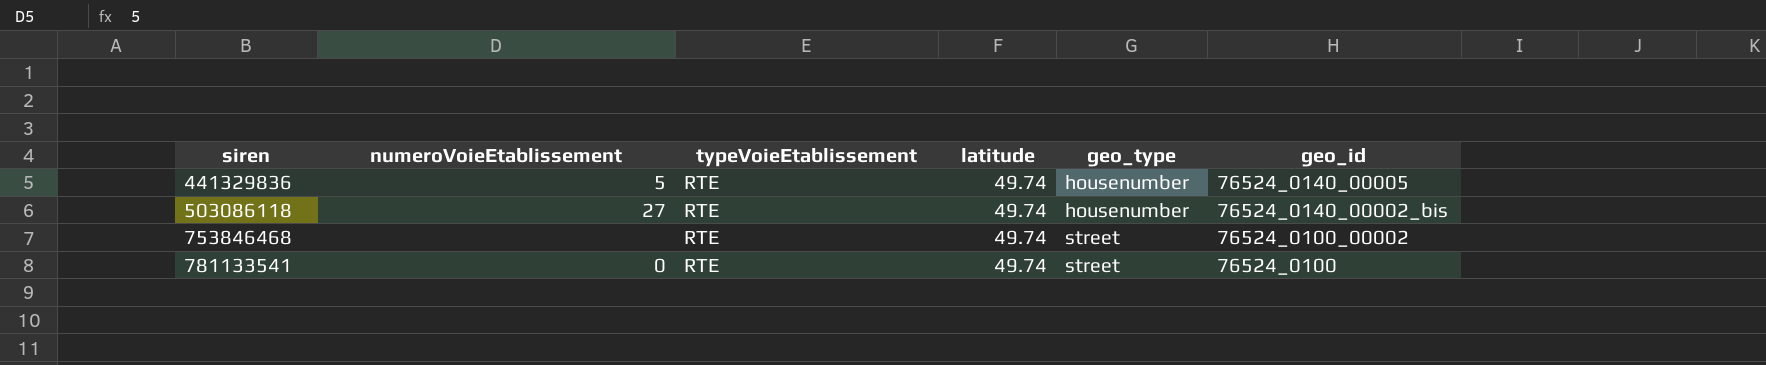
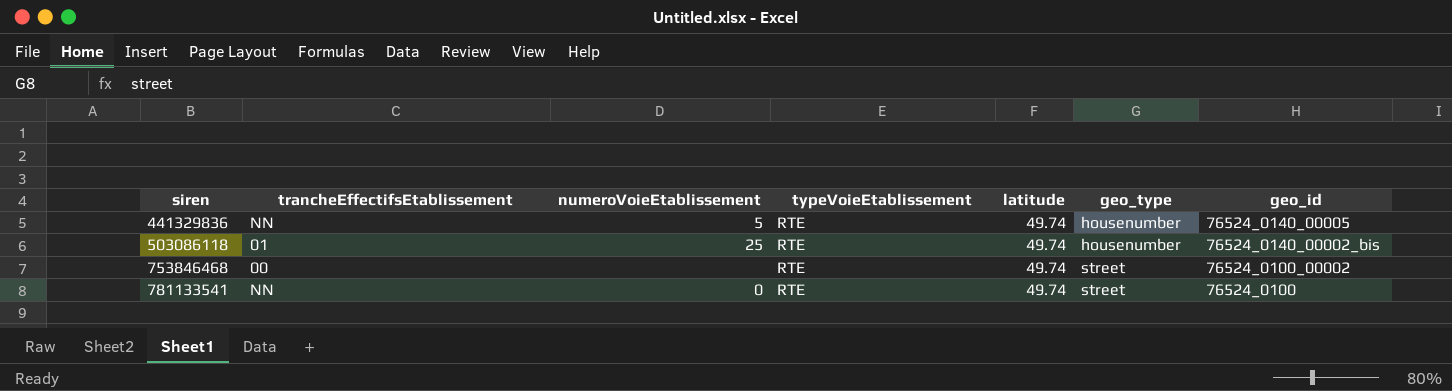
column trancheEffectifsEtablissement | position: none -> 2
503086118 | numeroVoieEtablissement: 27 -> 25

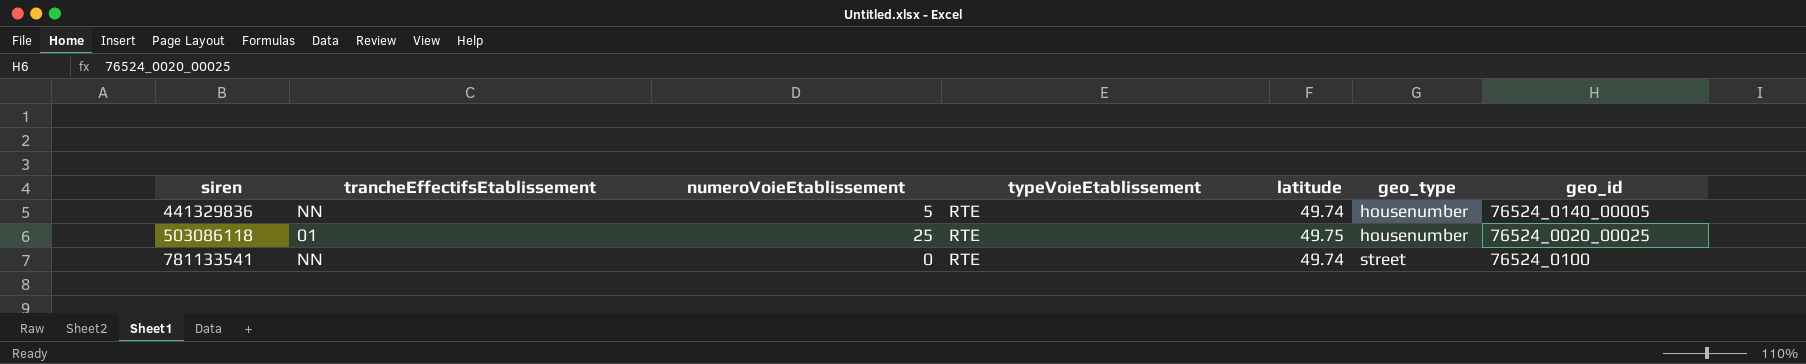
row 753846468: 00 | none | RTE | 49.74 | street | 76524_0100_00002 -> none
503086118 | latitude: 49.74 -> 49.75
503086118 | geo_id: 76524_0140_00002_bis -> 76524_0020_00025

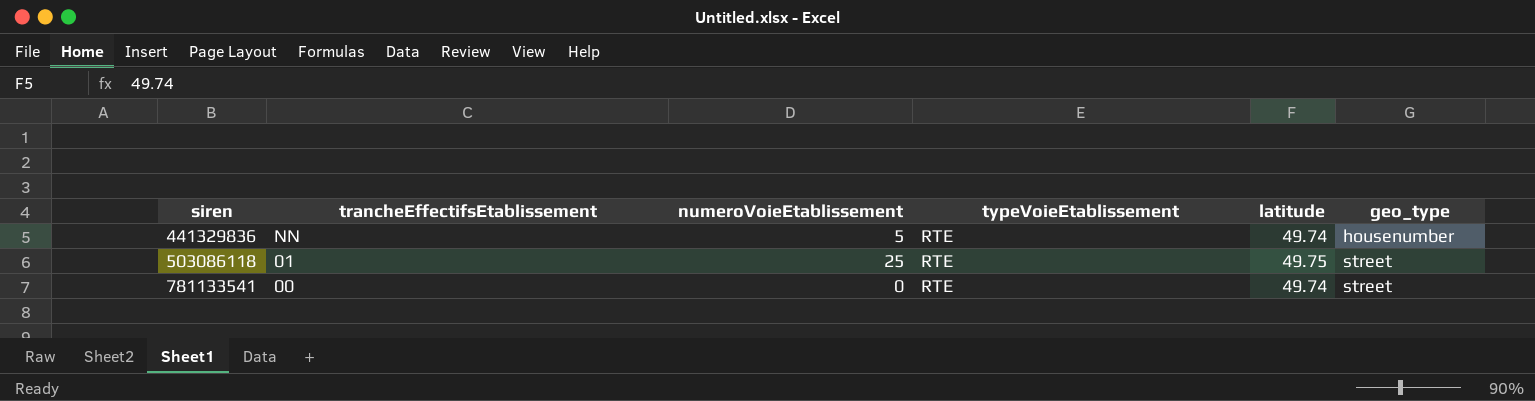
column geo_id | position: 7 -> none
503086118 | geo_type: housenumber -> street
781133541 | trancheEffectifsEtablissement: NN -> 00

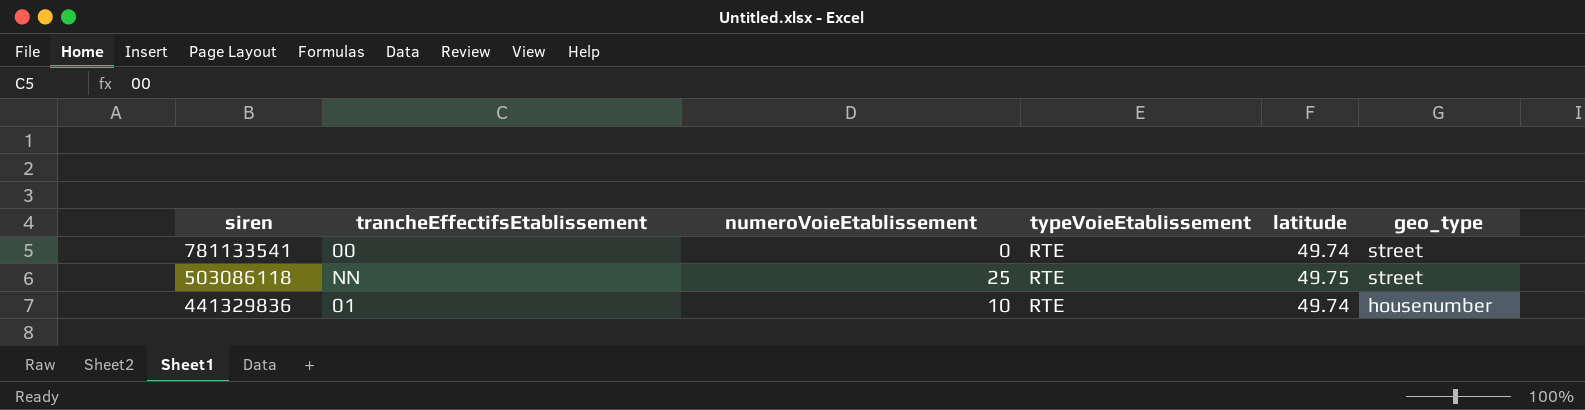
row order: siren ascending -> siren descending
503086118 | trancheEffectifsEtablissement: 01 -> NN
441329836 | trancheEffectifsEtablissement: NN -> 01
441329836 | numeroVoieEtablissement: 5 -> 10

